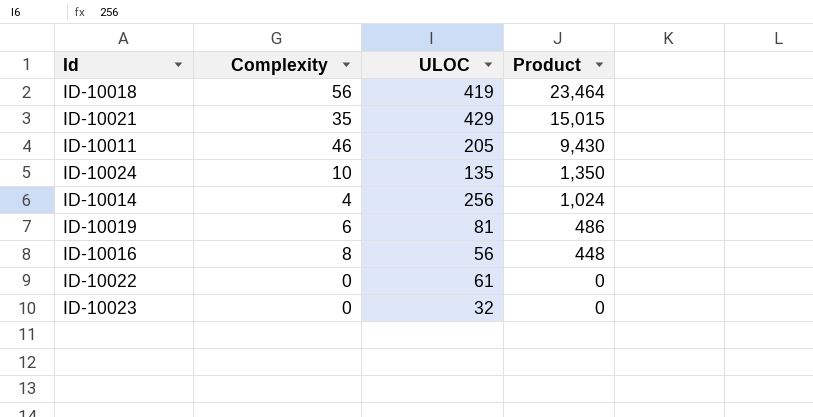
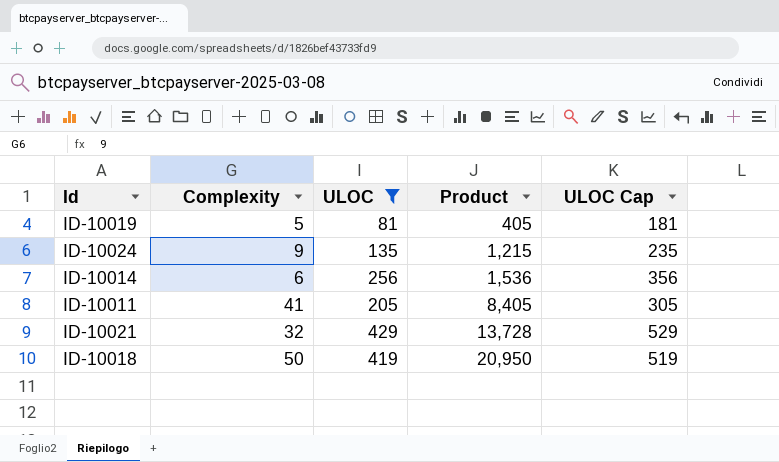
filter: none -> ULOC >= 81
row order: Product descending -> Product ascending
column ULOC Cap | formula: none -> [ULOC] + 100
ID-10019 | Complexity: 6 -> 5
ID-10019 | Product: 486 -> 405
ID-10024 | Complexity: 10 -> 9
ID-10024 | Product: 1,350 -> 1,215
ID-10014 | Complexity: 4 -> 6
ID-10014 | Product: 1,024 -> 1,536
ID-10011 | Complexity: 46 -> 41
ID-10011 | Product: 9,430 -> 8,405
ID-10021 | Complexity: 35 -> 32
ID-10021 | Product: 15,015 -> 13,728
ID-10018 | Complexity: 56 -> 50
ID-10018 | Product: 23,464 -> 20,950

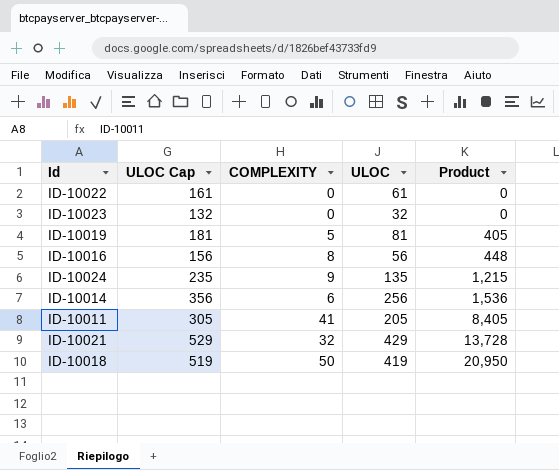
filter: ULOC >= 81 -> none
column ULOC Cap | position: 5 -> 2
column name: Complexity -> COMPLEXITY

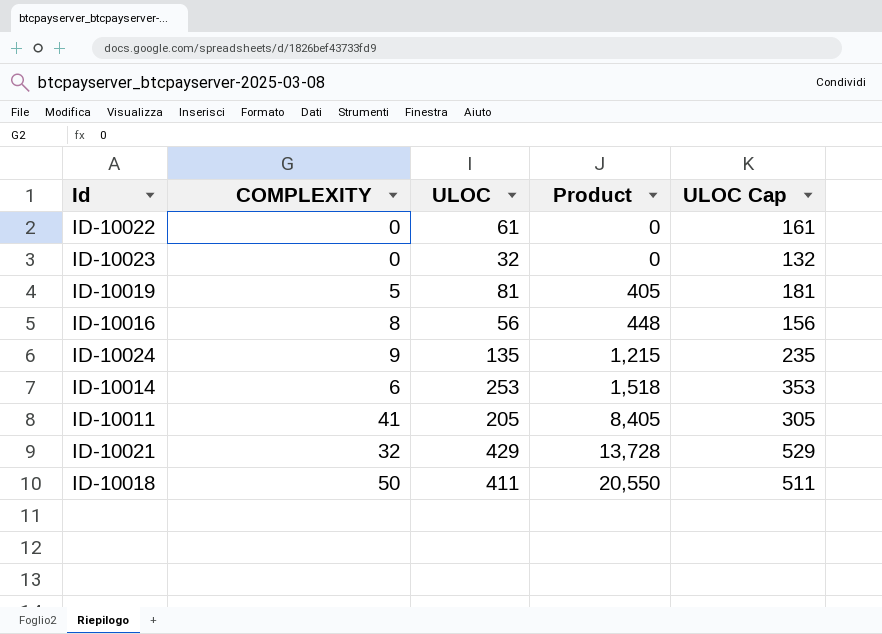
column ULOC Cap | position: 2 -> 5
ID-10014 | ULOC: 256 -> 253
ID-10014 | Product: 1,536 -> 1,518
ID-10014 | ULOC Cap: 356 -> 353
ID-10018 | ULOC: 419 -> 411
ID-10018 | Product: 20,950 -> 20,550
ID-10018 | ULOC Cap: 519 -> 511

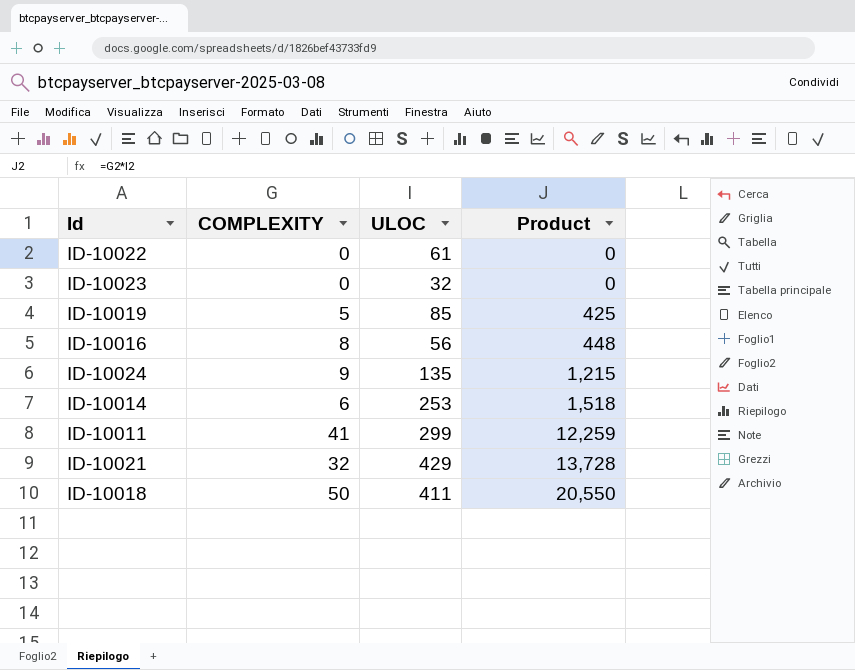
column ULOC Cap | formula: [ULOC] + 100 -> none
ID-10019 | ULOC: 81 -> 85
ID-10019 | Product: 405 -> 425
ID-10011 | ULOC: 205 -> 299
ID-10011 | Product: 8,405 -> 12,259

